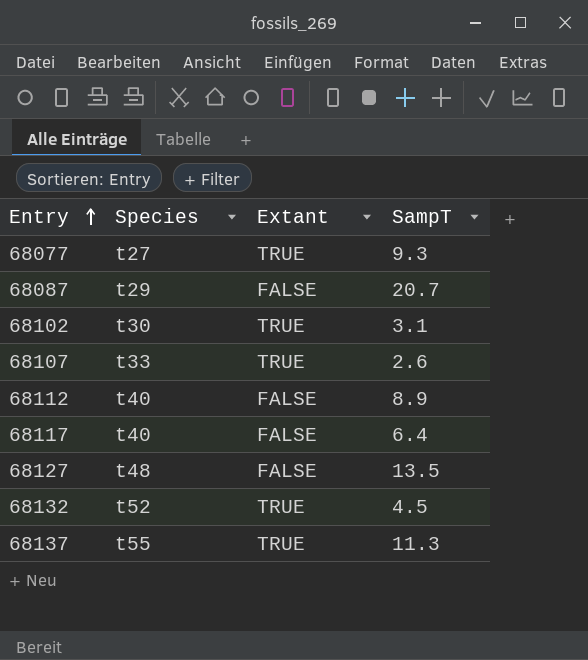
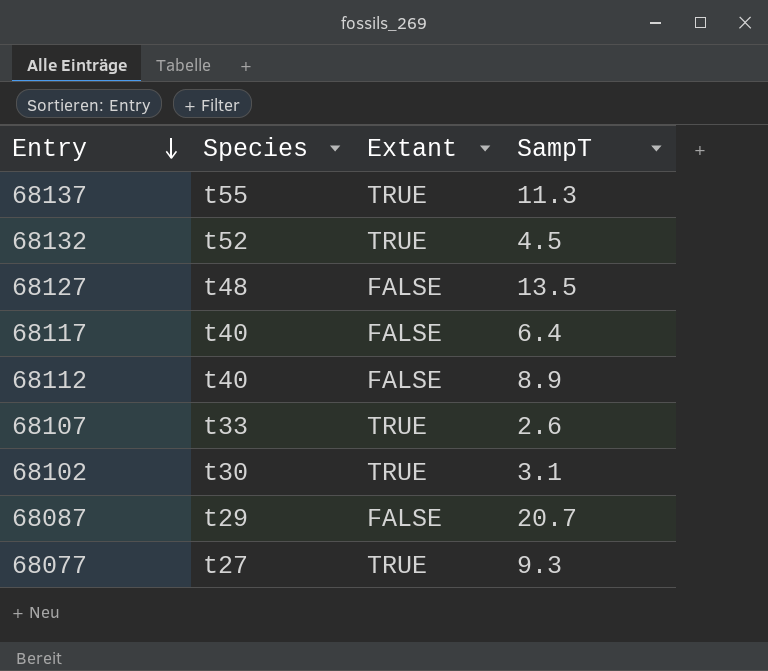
row order: Entry ascending -> Entry descending

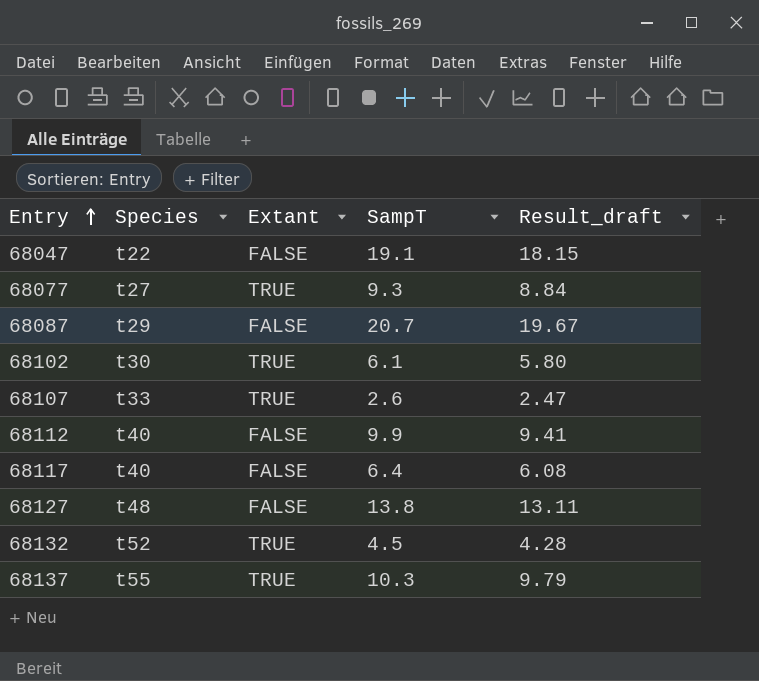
row order: Entry descending -> Entry ascending
column Result_draft | formula: none -> [SampT] * 0.95
row 68047: none -> t22 | FALSE | 19.1 | 18.15
68102 | SampT: 3.1 -> 6.1
68112 | SampT: 8.9 -> 9.9
68127 | SampT: 13.5 -> 13.8
68137 | SampT: 11.3 -> 10.3

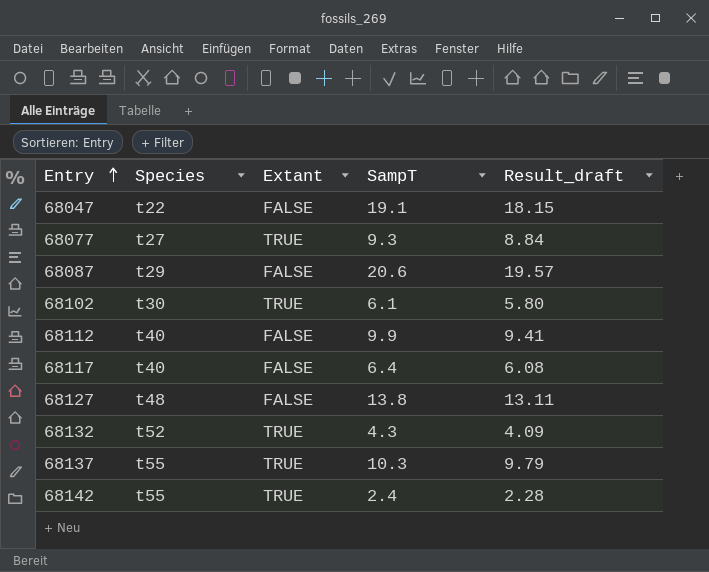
row 68107: t33 | TRUE | 2.6 | 2.47 -> none
68087 | SampT: 20.7 -> 20.6
68087 | Result_draft: 19.67 -> 19.57
68132 | SampT: 4.5 -> 4.3
68132 | Result_draft: 4.28 -> 4.09
row 68142: none -> t55 | TRUE | 2.4 | 2.28

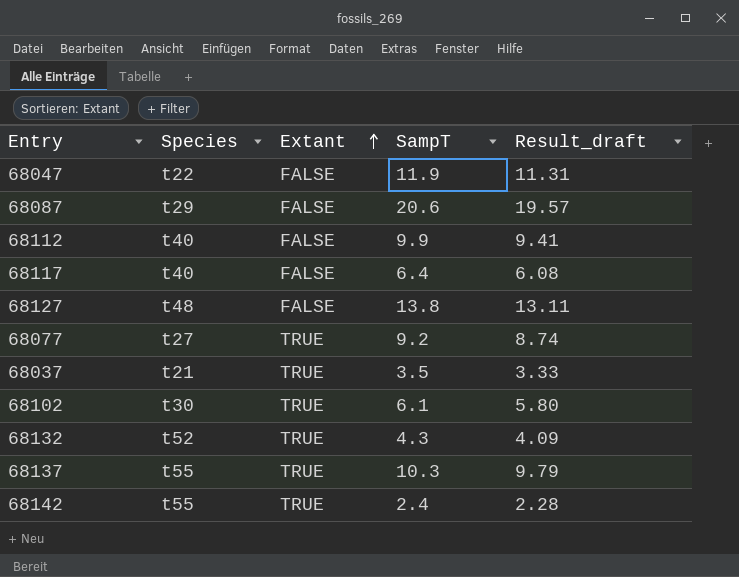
row order: Entry ascending -> Extant ascending
68047 | SampT: 19.1 -> 11.9
68047 | Result_draft: 18.15 -> 11.31
68077 | SampT: 9.3 -> 9.2
68077 | Result_draft: 8.84 -> 8.74
row 68037: none -> t21 | TRUE | 3.5 | 3.33

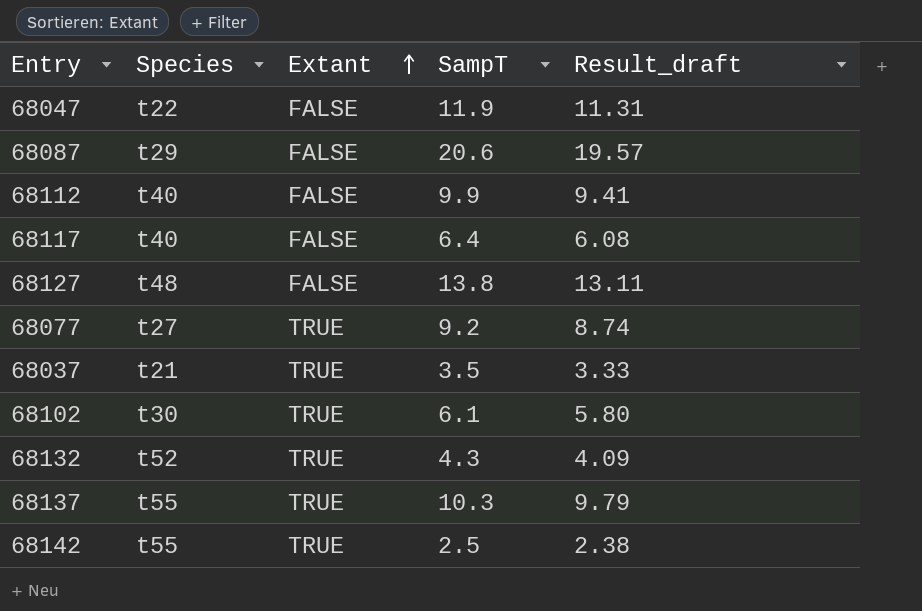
68142 | SampT: 2.4 -> 2.5
68142 | Result_draft: 2.28 -> 2.38

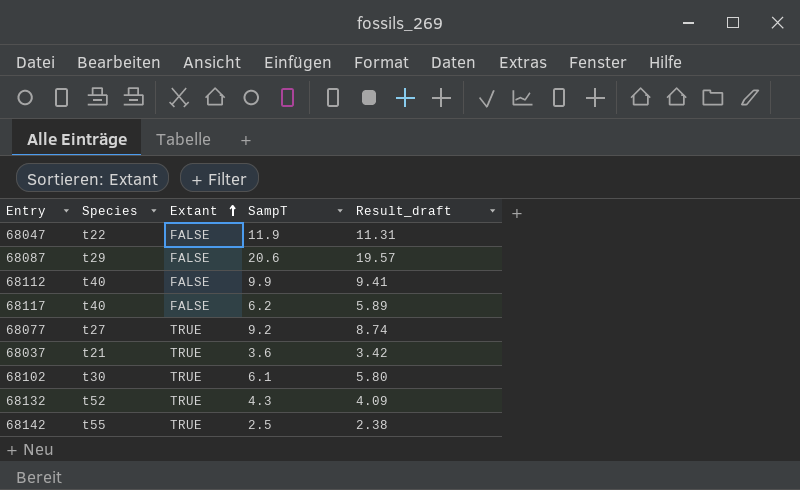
row 68127: t48 | FALSE | 13.8 | 13.11 -> none
row 68137: t55 | TRUE | 10.3 | 9.79 -> none
68117 | SampT: 6.4 -> 6.2
68117 | Result_draft: 6.08 -> 5.89
68037 | SampT: 3.5 -> 3.6
68037 | Result_draft: 3.33 -> 3.42

